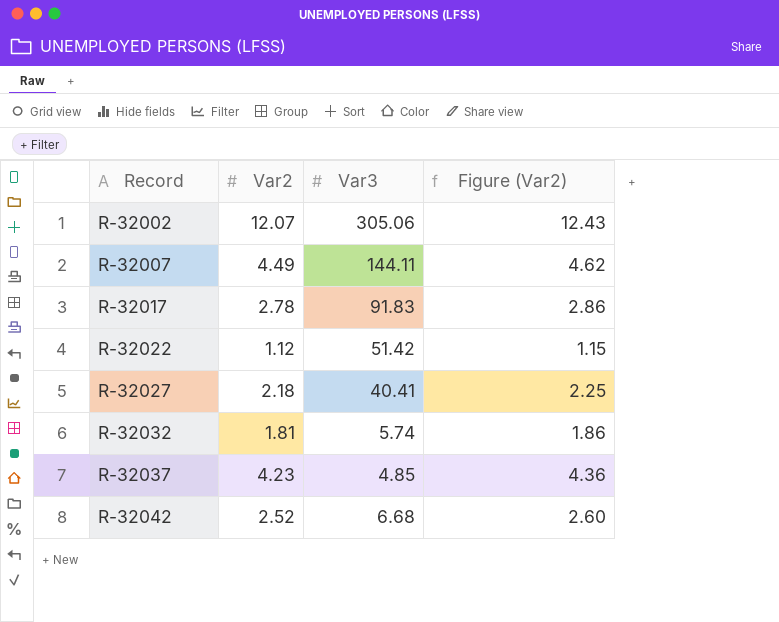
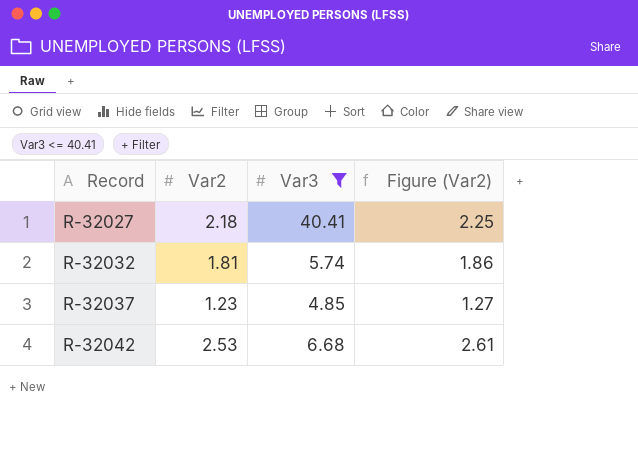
filter: none -> Var3 <= 40.41
R-32037 | Var2: 4.23 -> 1.23
R-32037 | Figure (Var2): 4.36 -> 1.27
R-32042 | Var2: 2.52 -> 2.53
R-32042 | Figure (Var2): 2.60 -> 2.61

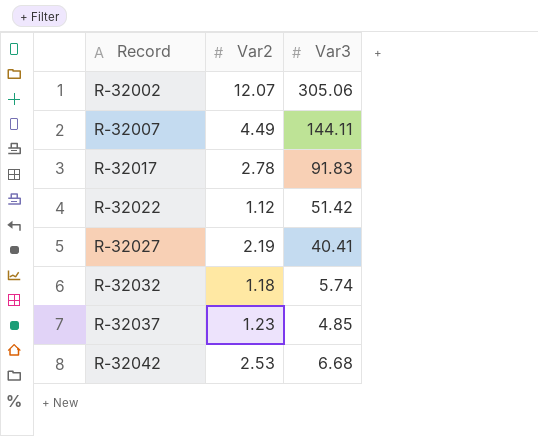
filter: Var3 <= 40.41 -> none
column Figure (Var2) | formula: [Var2] * 1.03 -> none
R-32027 | Var2: 2.18 -> 2.19
R-32032 | Var2: 1.81 -> 1.18

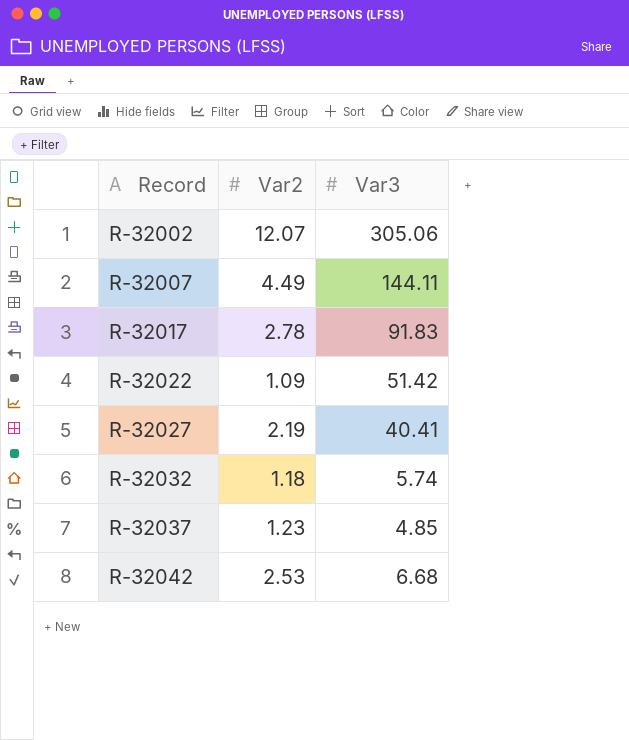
R-32022 | Var2: 1.12 -> 1.09

